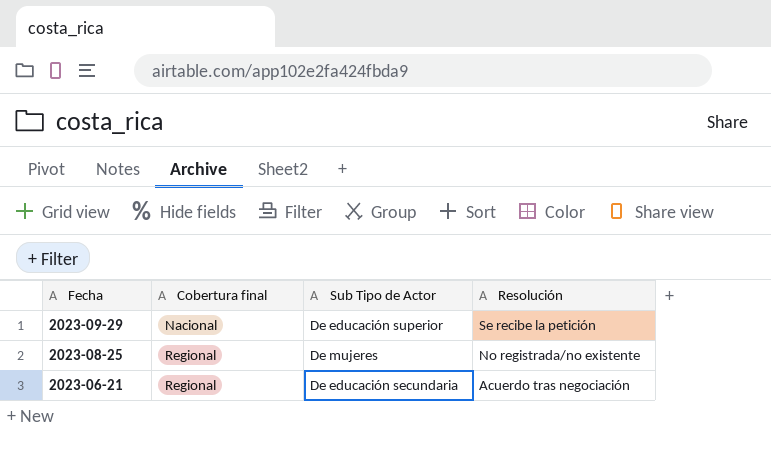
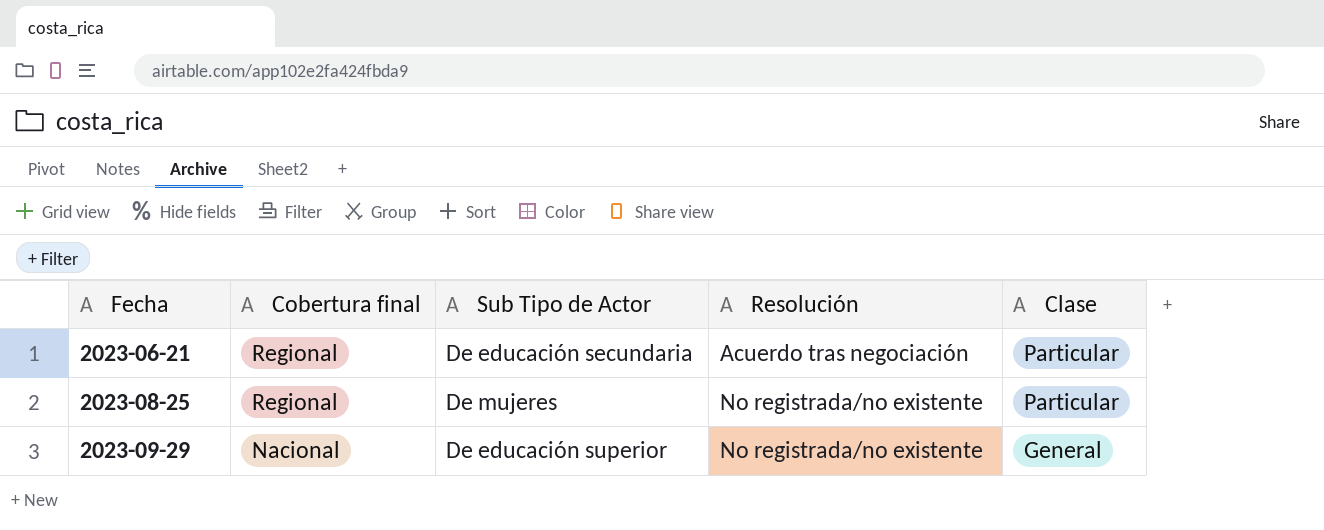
row order: Fecha descending -> Fecha ascending
column Clase | position: none -> 5
2023-09-29 | Resolución: Se recibe la petición -> No registrada/no existente

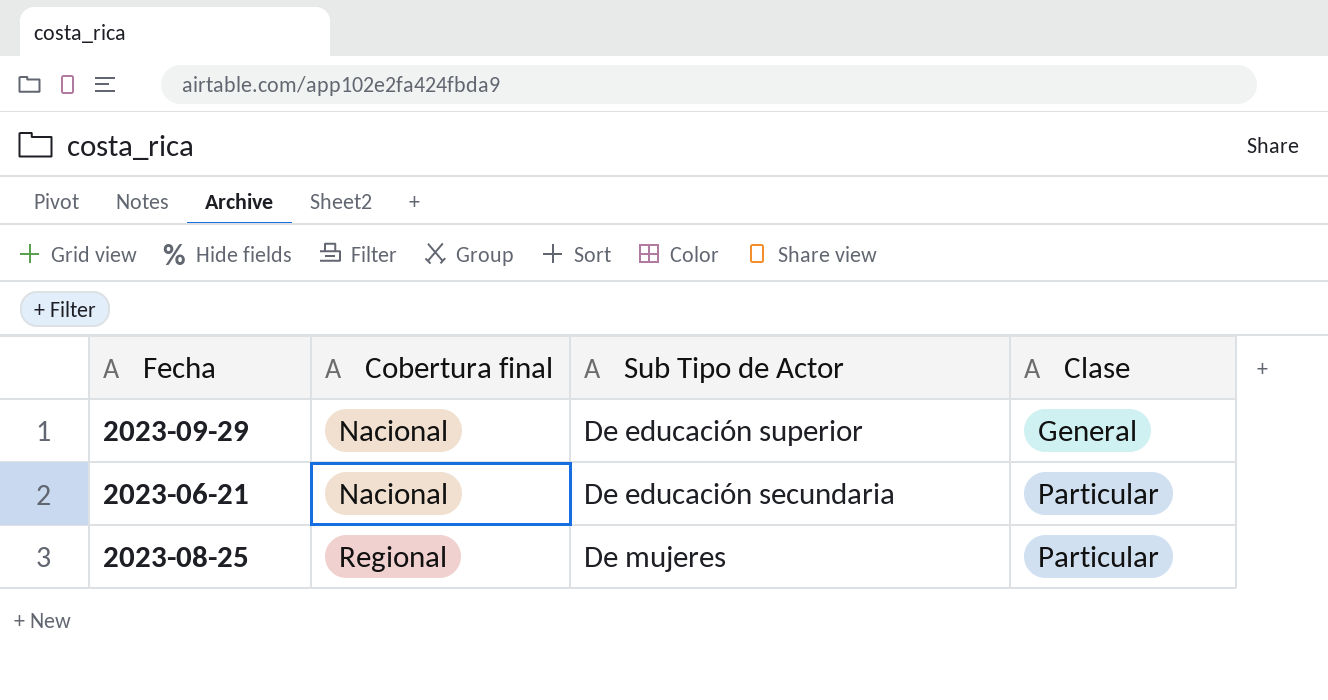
row order: Fecha ascending -> Cobertura final ascending
column Resolución | position: 4 -> none
2023-06-21 | Cobertura final: Regional -> Nacional

